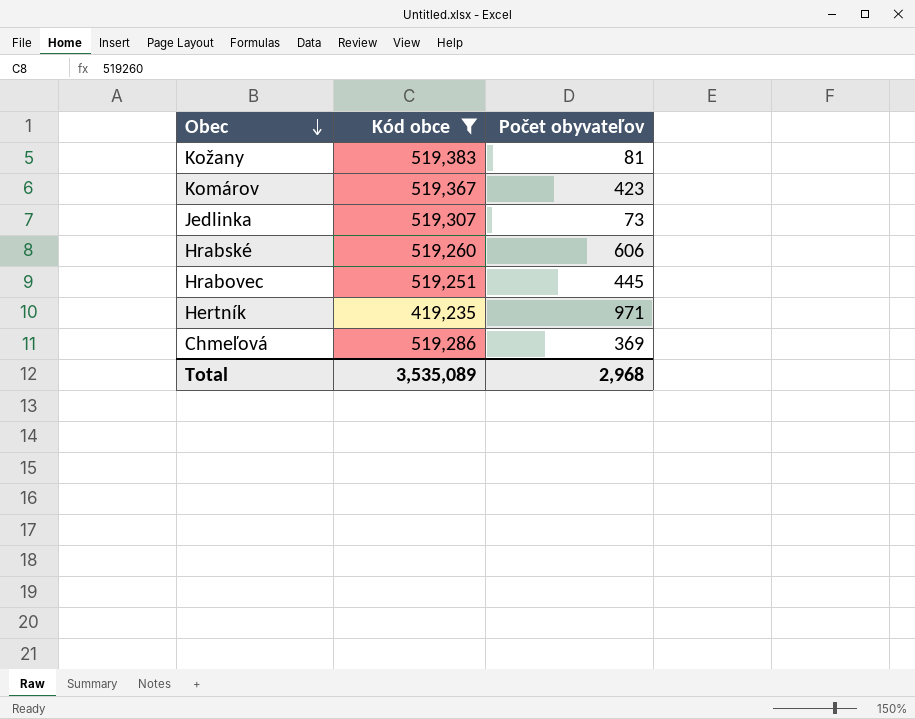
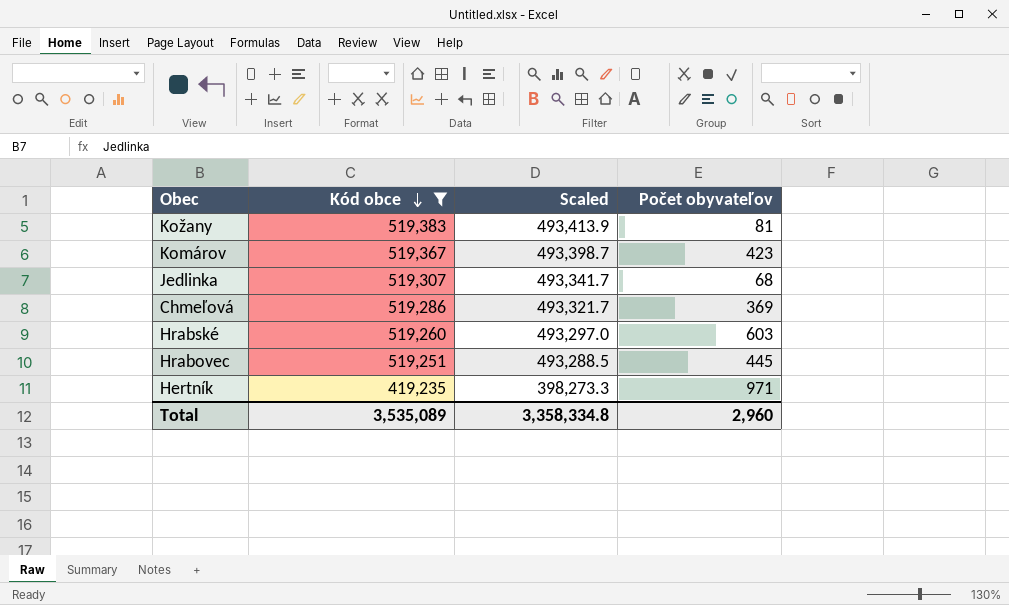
row order: Obec descending -> Kód obce descending
column Scaled | formula: none -> [Kód obce] * 0.95
Jedlinka | Počet obyvateľov: 73 -> 68
Hrabské | Počet obyvateľov: 606 -> 603
Total | Počet obyvateľov: 2,968 -> 2,960

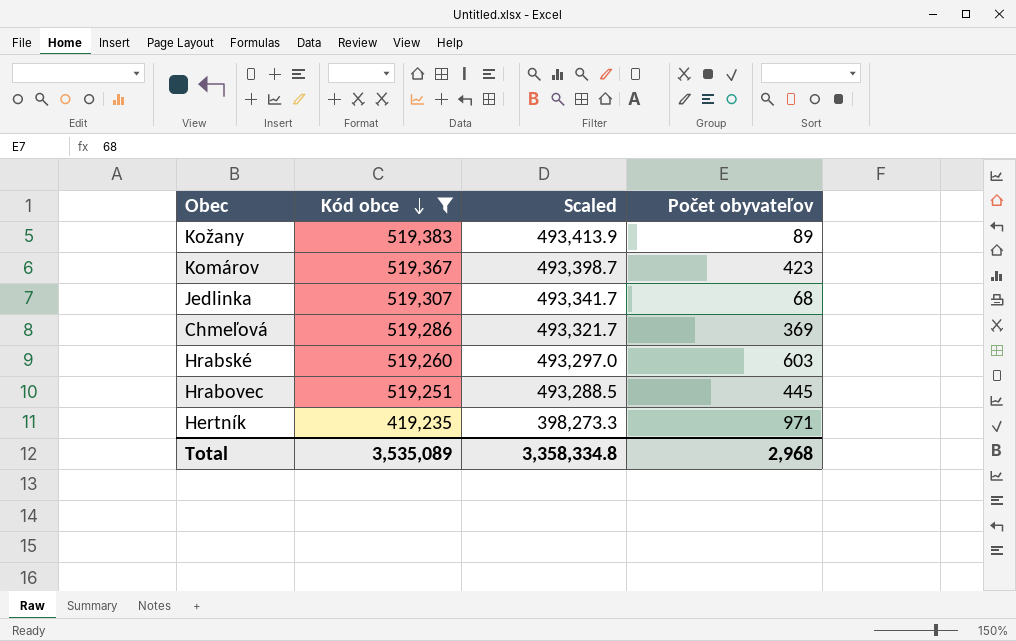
Kožany | Počet obyvateľov: 81 -> 89
Total | Počet obyvateľov: 2,960 -> 2,968

